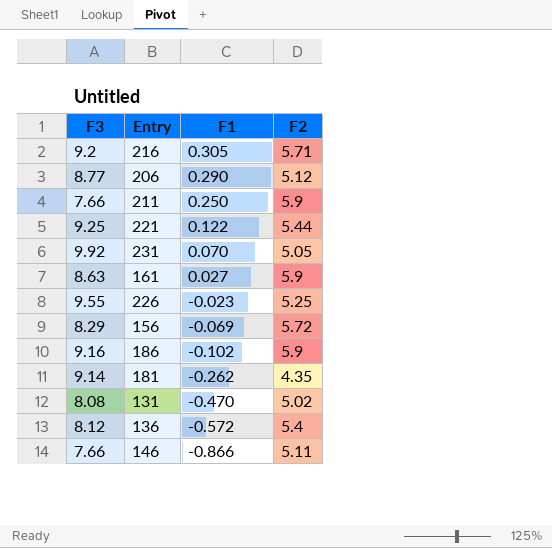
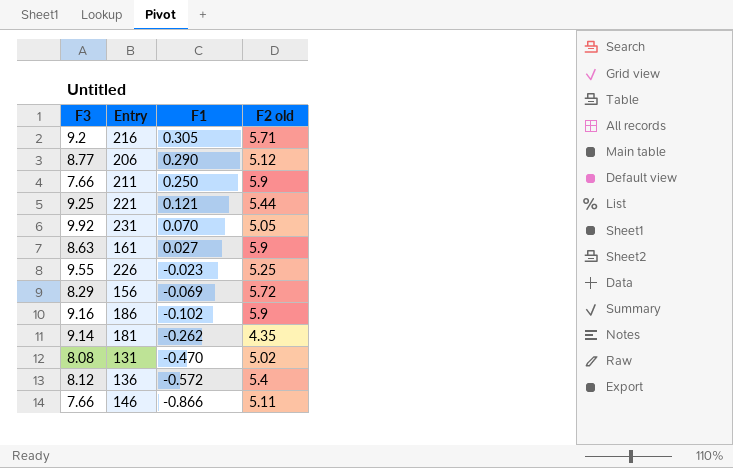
column name: F2 -> F2 old
221 | F1: 0.122 -> 0.121

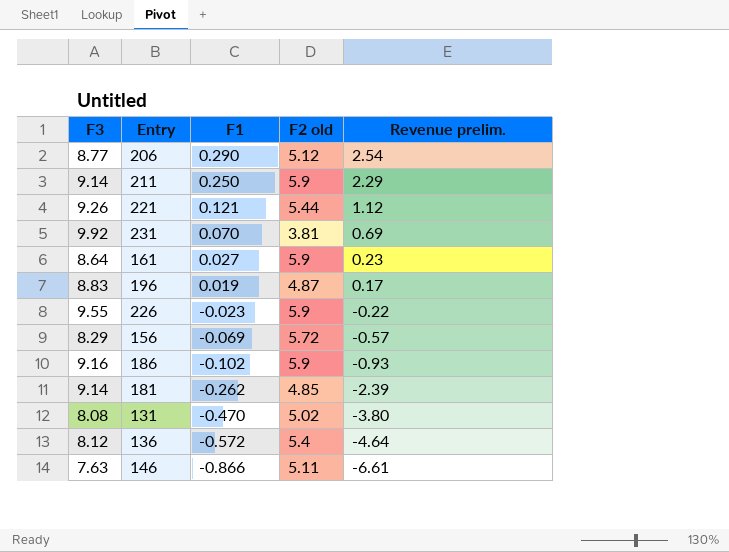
column Revenue prelim. | formula: none -> [F3] * [F1]
row 216: 9.2 | 0.305 | 5.71 -> none
211 | F3: 7.66 -> 9.14
221 | F3: 9.25 -> 9.26
231 | F2 old: 5.05 -> 3.81
161 | F3: 8.63 -> 8.64
row 196: none -> 8.83 | 0.019 | 4.87 | 0.17
226 | F2 old: 5.25 -> 5.9
181 | F2 old: 4.35 -> 4.85
146 | F3: 7.66 -> 7.63

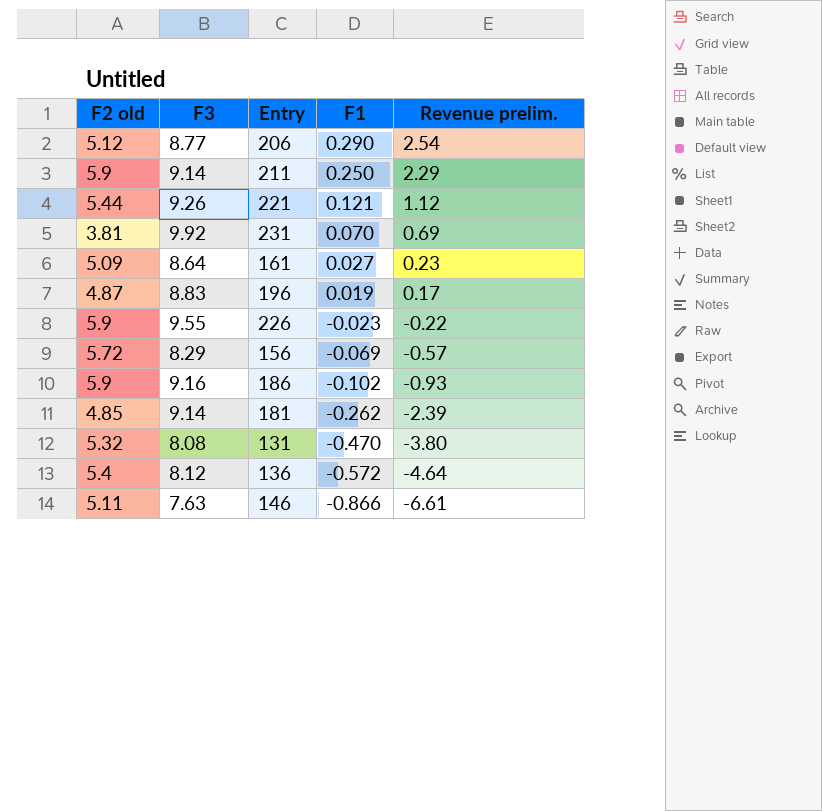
column F2 old | position: 4 -> 1
161 | F2 old: 5.9 -> 5.09
131 | F2 old: 5.02 -> 5.32

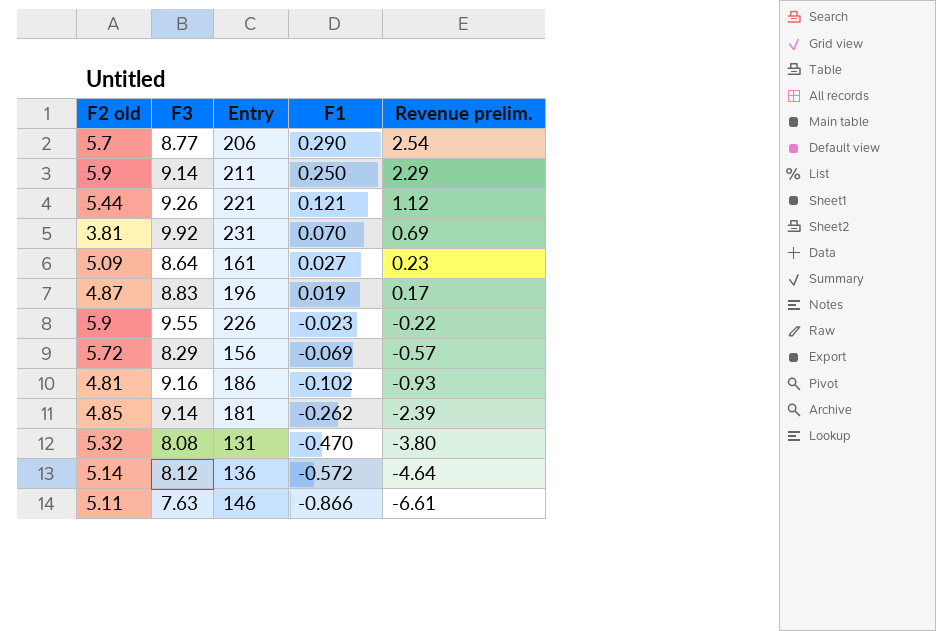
206 | F2 old: 5.12 -> 5.7
186 | F2 old: 5.9 -> 4.81
136 | F2 old: 5.4 -> 5.14

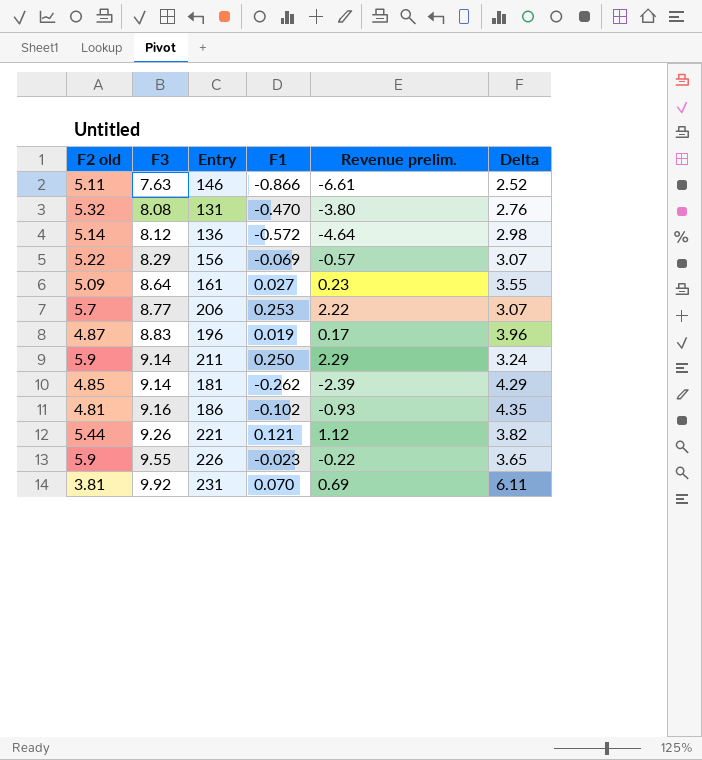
row order: F1 descending -> F3 ascending
column Delta | formula: none -> [F3] - [F2 old]
156 | F2 old: 5.72 -> 5.22
206 | F1: 0.290 -> 0.253
206 | Revenue prelim.: 2.54 -> 2.22

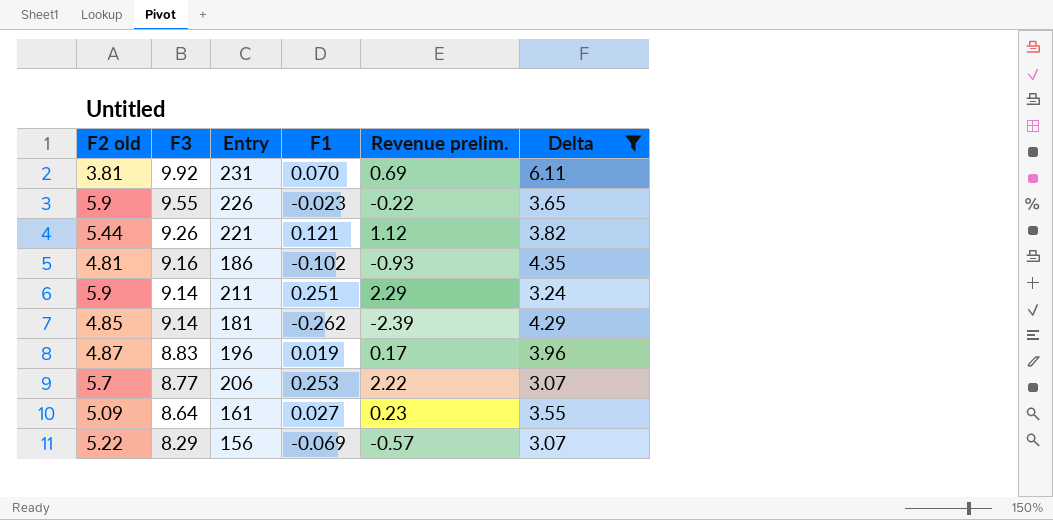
filter: none -> Delta >= 3.07
row order: F3 ascending -> F3 descending
211 | F1: 0.250 -> 0.251

